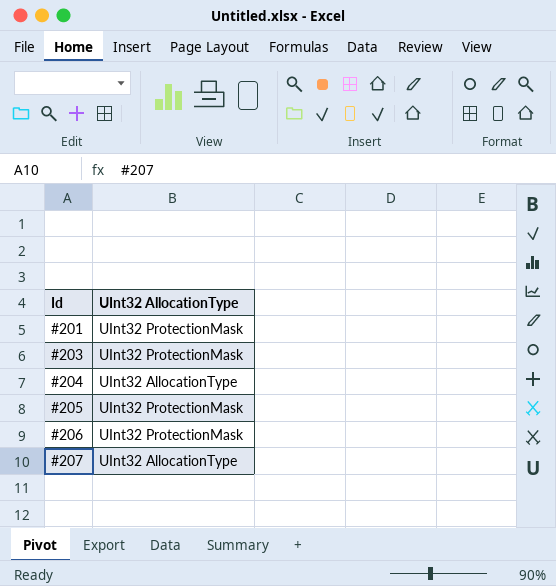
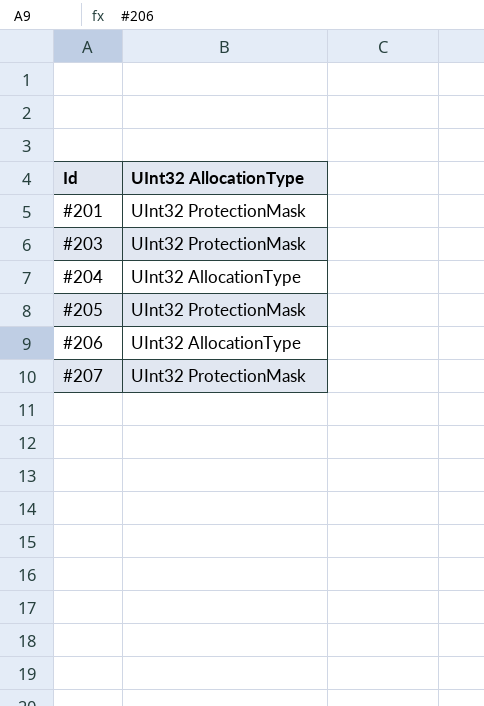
#206 | UInt32 AllocationType: UInt32 ProtectionMask -> UInt32 AllocationType
#207 | UInt32 AllocationType: UInt32 AllocationType -> UInt32 ProtectionMask

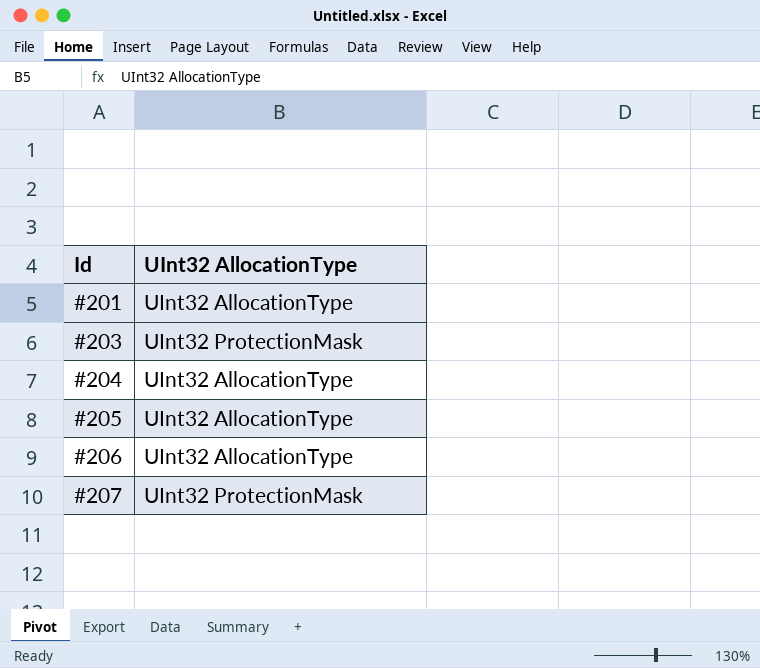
#201 | UInt32 AllocationType: UInt32 ProtectionMask -> UInt32 AllocationType
#205 | UInt32 AllocationType: UInt32 ProtectionMask -> UInt32 AllocationType

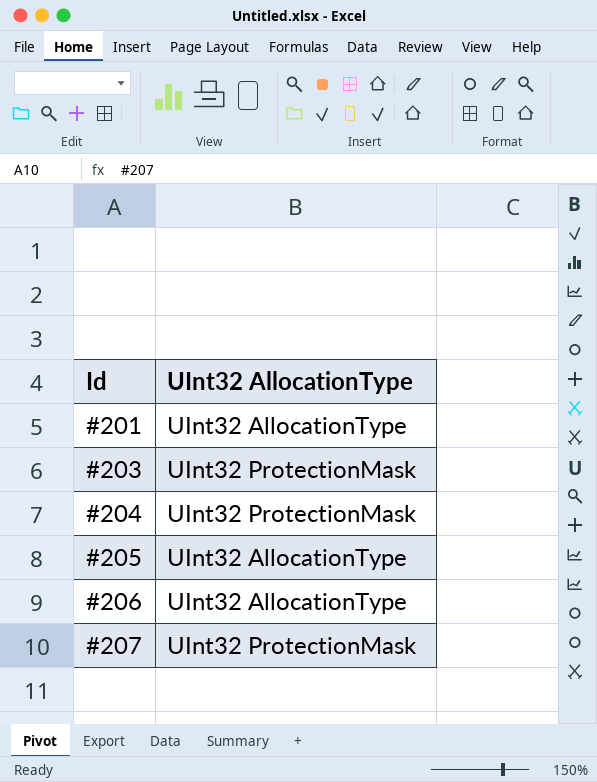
#204 | UInt32 AllocationType: UInt32 AllocationType -> UInt32 ProtectionMask

